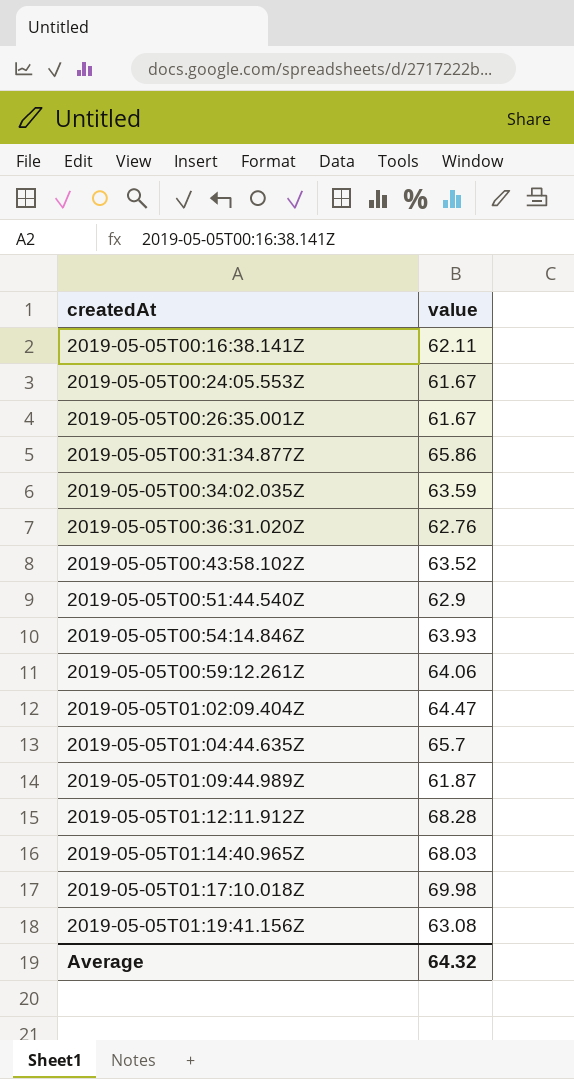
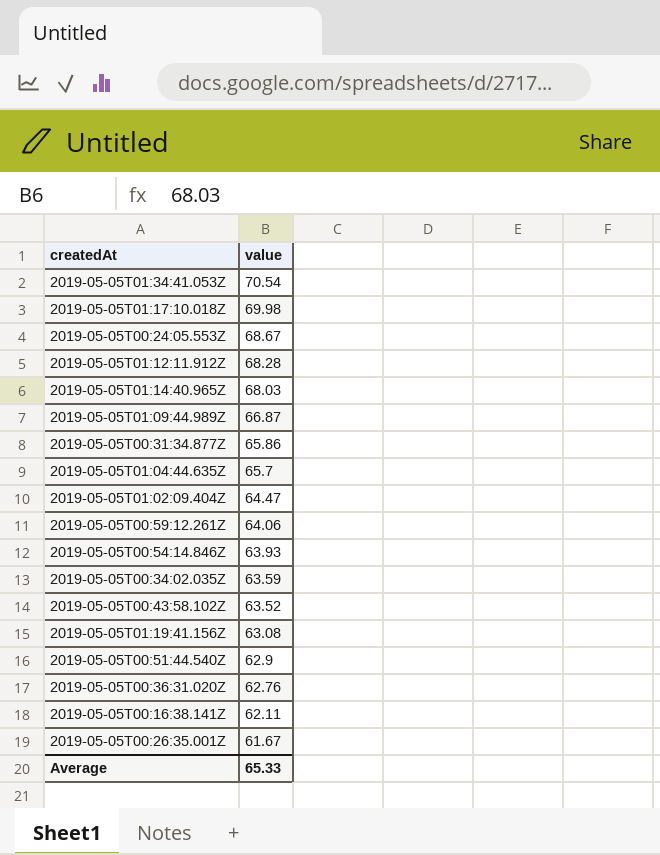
row order: createdAt ascending -> value descending
row 2019-05-05T01:34:41.053Z: none -> 70.54
2019-05-05T00:24:05.553Z | value: 61.67 -> 68.67
2019-05-05T01:09:44.989Z | value: 61.87 -> 66.87
Average | value: 64.32 -> 65.33

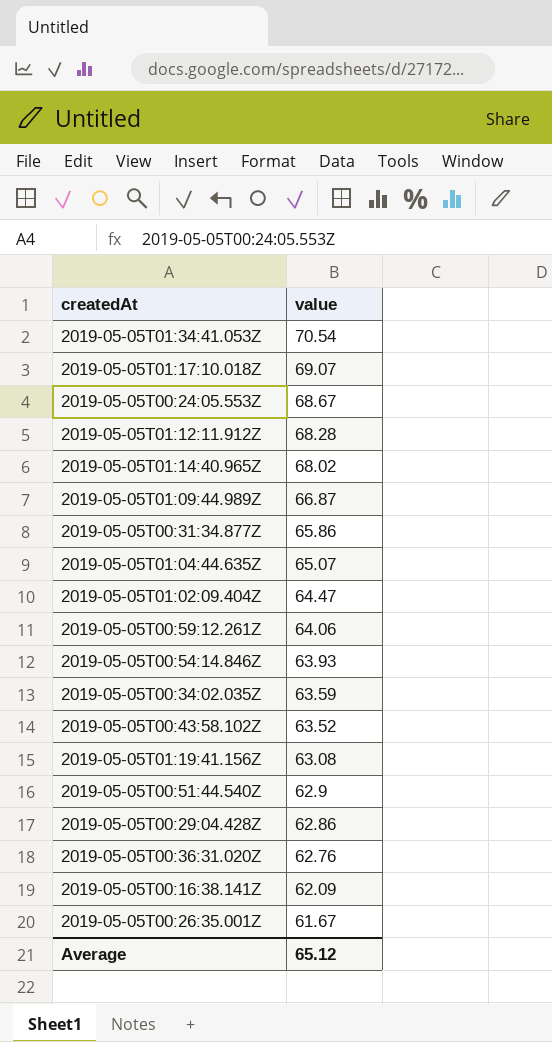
2019-05-05T01:17:10.018Z | value: 69.98 -> 69.07
2019-05-05T01:14:40.965Z | value: 68.03 -> 68.02
2019-05-05T01:04:44.635Z | value: 65.7 -> 65.07
row 2019-05-05T00:29:04.428Z: none -> 62.86
2019-05-05T00:16:38.141Z | value: 62.11 -> 62.09
Average | value: 65.33 -> 65.12

